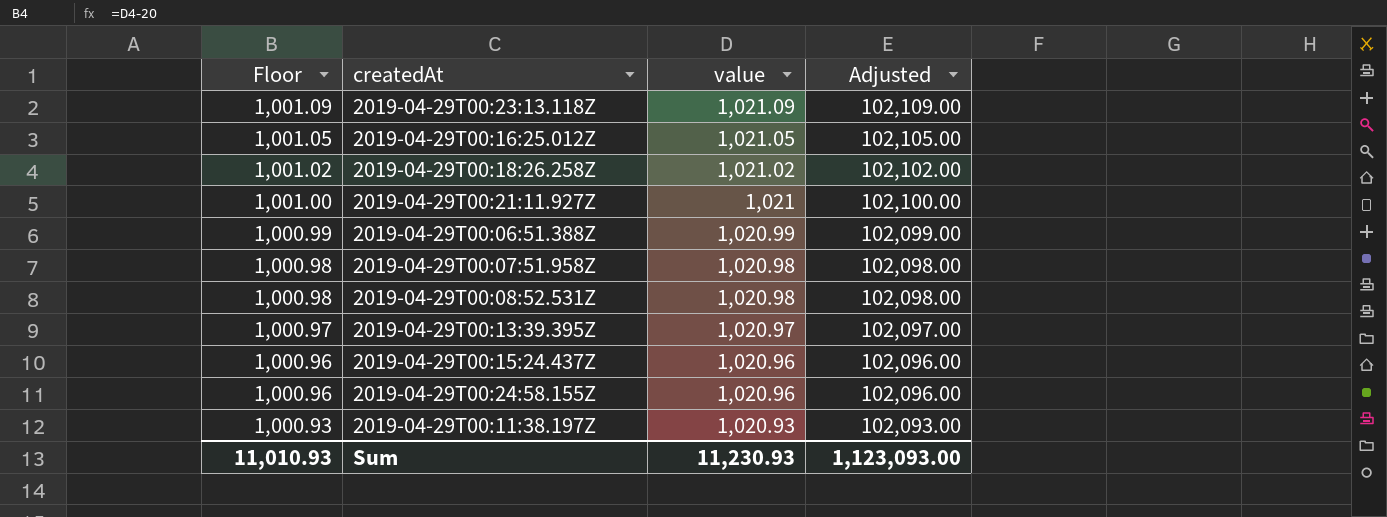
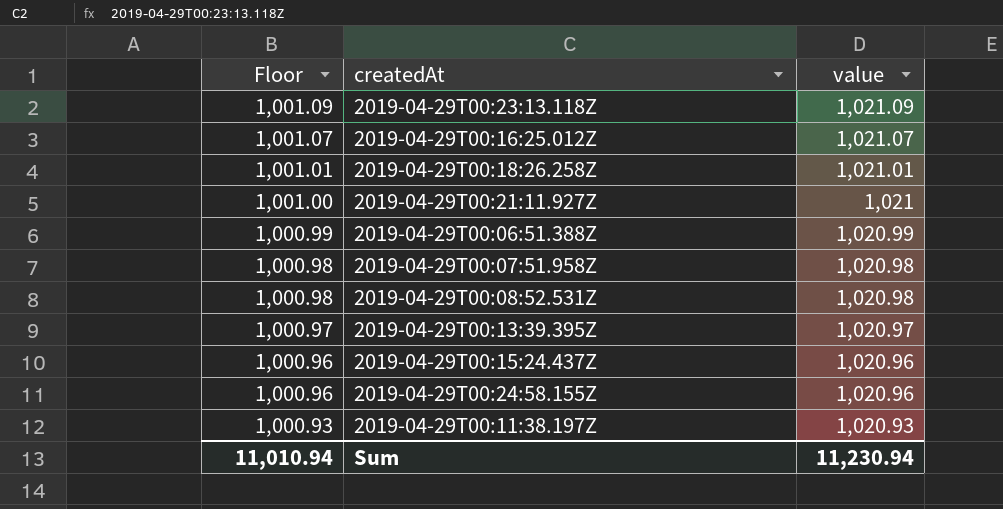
column Adjusted | formula: [value] * 100 -> none
2019-04-29T00:16:25.012Z | Floor: 1,001.05 -> 1,001.07
2019-04-29T00:16:25.012Z | value: 1,021.05 -> 1,021.07
2019-04-29T00:18:26.258Z | Floor: 1,001.02 -> 1,001.01
2019-04-29T00:18:26.258Z | value: 1,021.02 -> 1,021.01
Sum | Floor: 11,010.93 -> 11,010.94
Sum | value: 11,230.93 -> 11,230.94

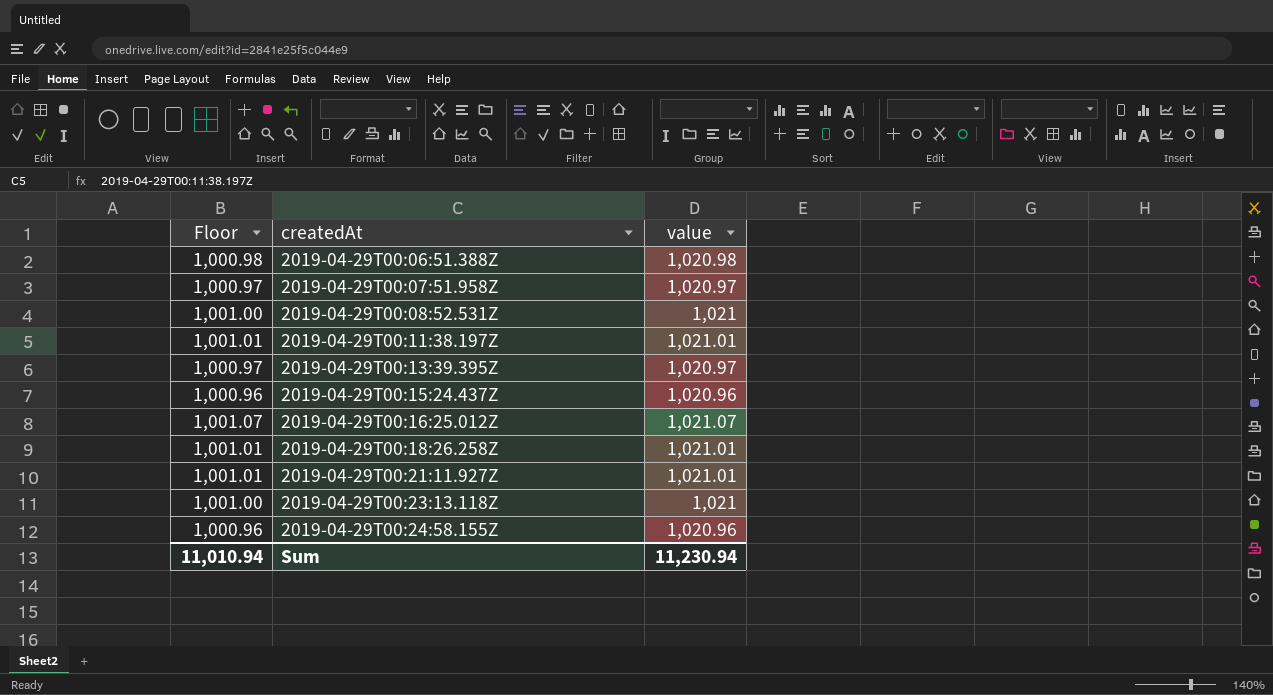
row order: Floor descending -> createdAt ascending
2019-04-29T00:06:51.388Z | Floor: 1,000.99 -> 1,000.98
2019-04-29T00:06:51.388Z | value: 1,020.99 -> 1,020.98
2019-04-29T00:07:51.958Z | Floor: 1,000.98 -> 1,000.97
2019-04-29T00:07:51.958Z | value: 1,020.98 -> 1,020.97
2019-04-29T00:08:52.531Z | Floor: 1,000.98 -> 1,001.00
2019-04-29T00:08:52.531Z | value: 1,020.98 -> 1,021
2019-04-29T00:11:38.197Z | Floor: 1,000.93 -> 1,001.01
2019-04-29T00:11:38.197Z | value: 1,020.93 -> 1,021.01
2019-04-29T00:21:11.927Z | Floor: 1,001.00 -> 1,001.01
2019-04-29T00:21:11.927Z | value: 1,021 -> 1,021.01
2019-04-29T00:23:13.118Z | Floor: 1,001.09 -> 1,001.00
2019-04-29T00:23:13.118Z | value: 1,021.09 -> 1,021

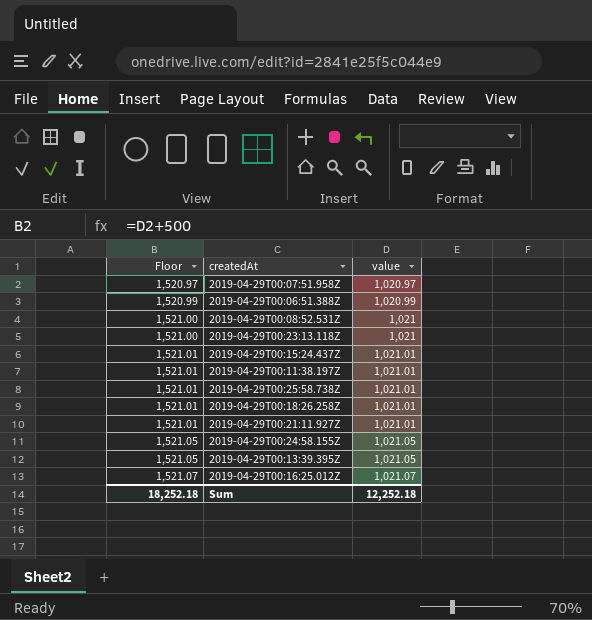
row order: createdAt ascending -> Floor ascending
column Floor | formula: [value] - 20 -> [value] + 500
2019-04-29T00:06:51.388Z | value: 1,020.98 -> 1,020.99
2019-04-29T00:15:24.437Z | value: 1,020.96 -> 1,021.01
row 2019-04-29T00:25:58.738Z: none -> 1,521.01 | 1,021.01
2019-04-29T00:24:58.155Z | value: 1,020.96 -> 1,021.05
2019-04-29T00:13:39.395Z | value: 1,020.97 -> 1,021.05
Sum | Floor: 11,010.94 -> 18,252.18
Sum | value: 11,230.94 -> 12,252.18

